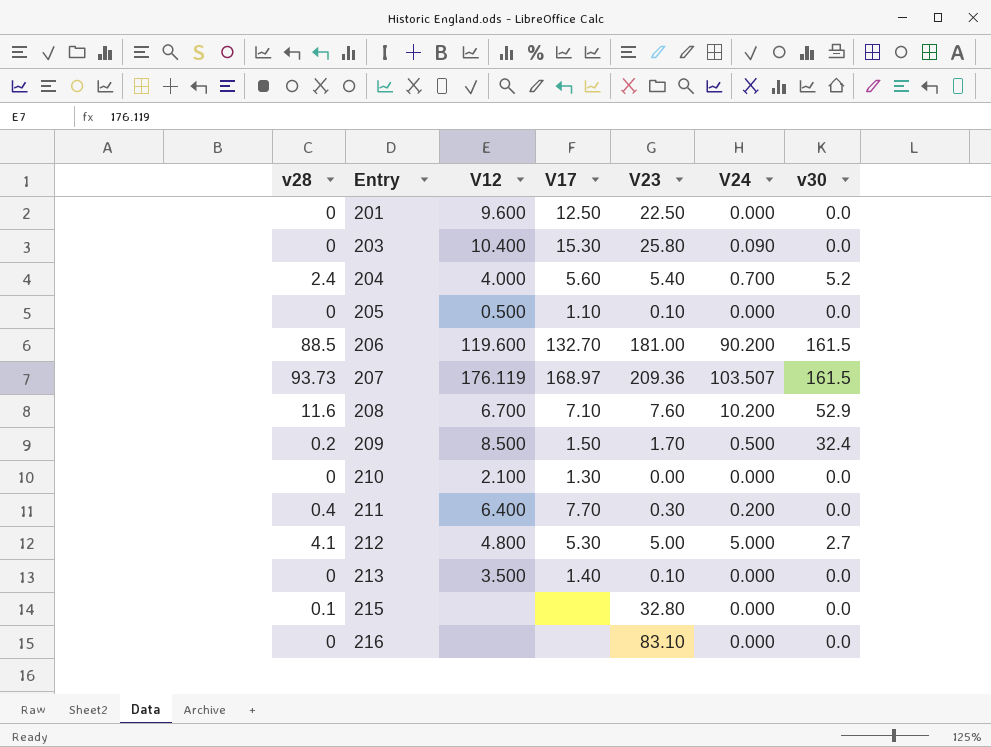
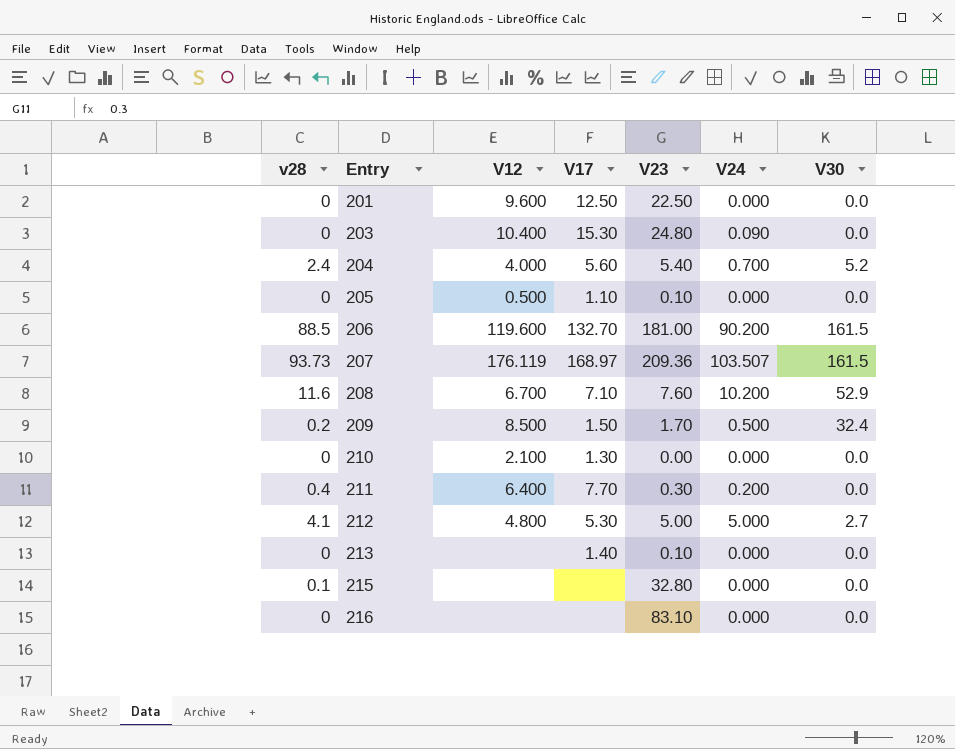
column name: v30 -> V30
203 | V23: 25.80 -> 24.80
213 | V12: 3.500 -> none

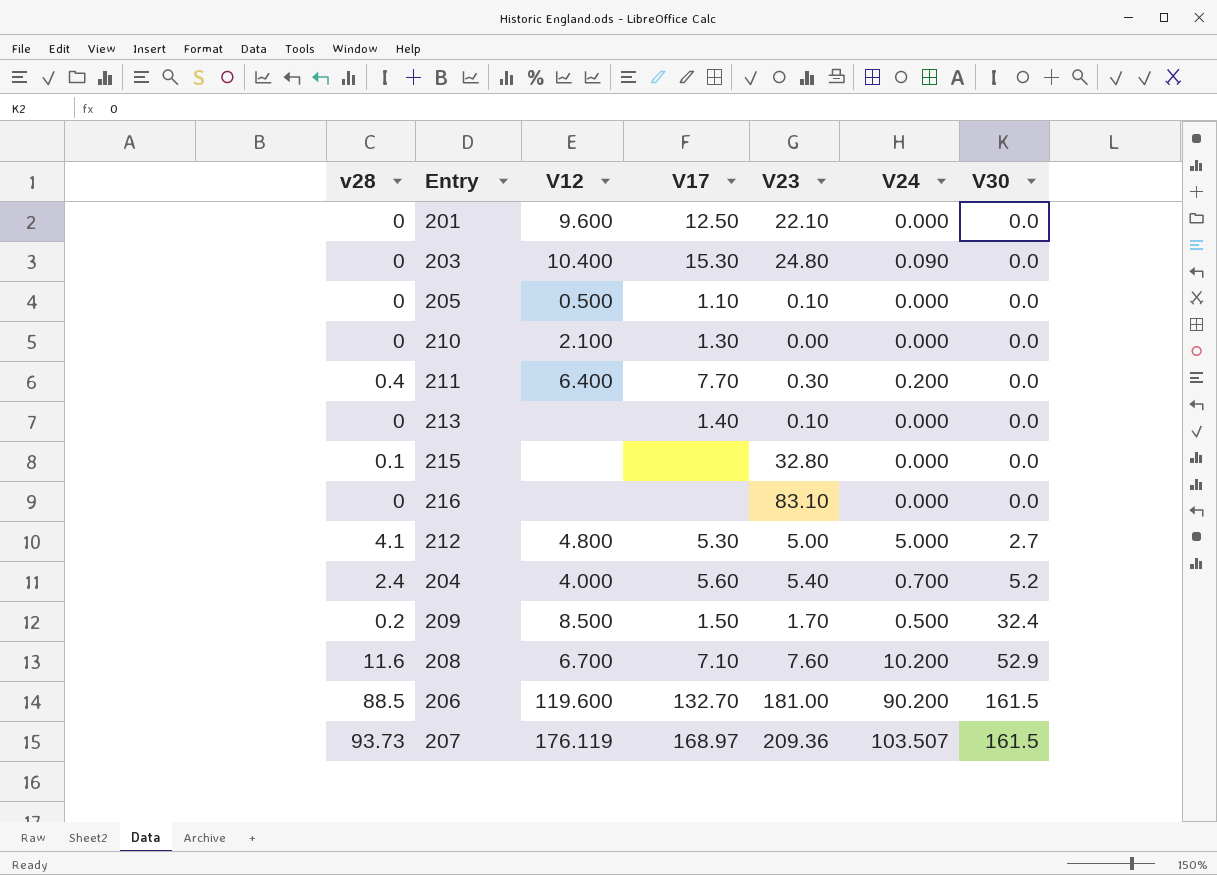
row order: Entry ascending -> V30 ascending
201 | V23: 22.50 -> 22.10

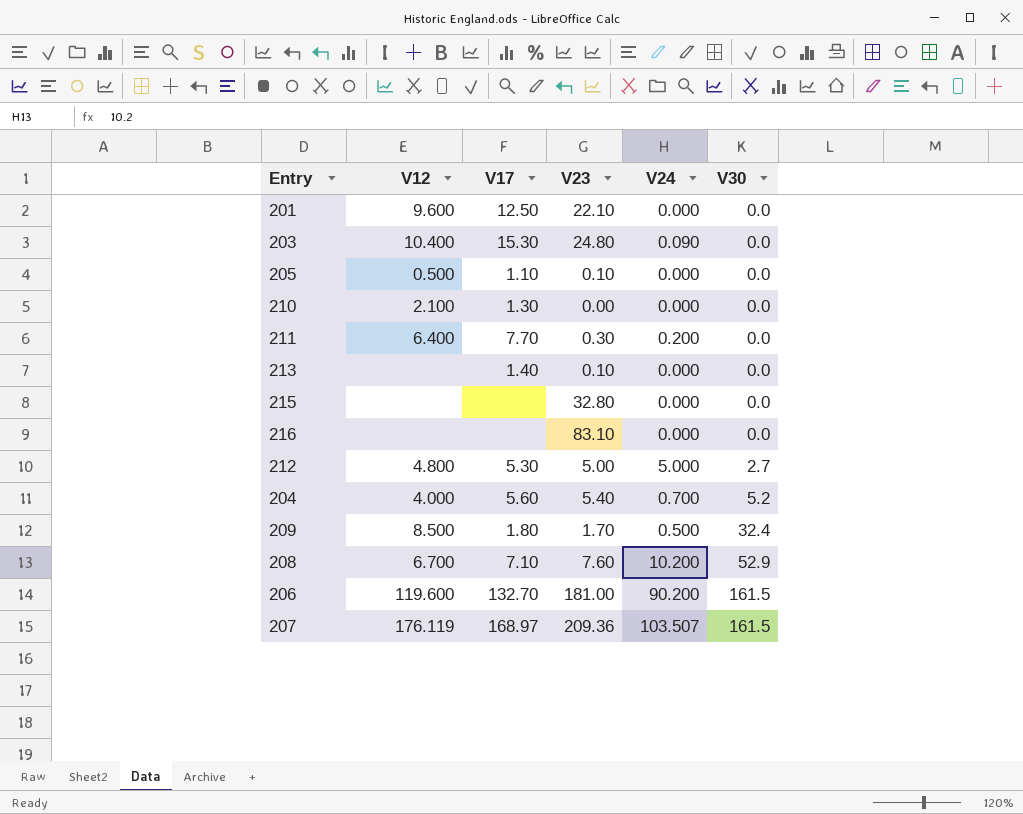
column v28 | position: 1 -> none
209 | V17: 1.50 -> 1.80

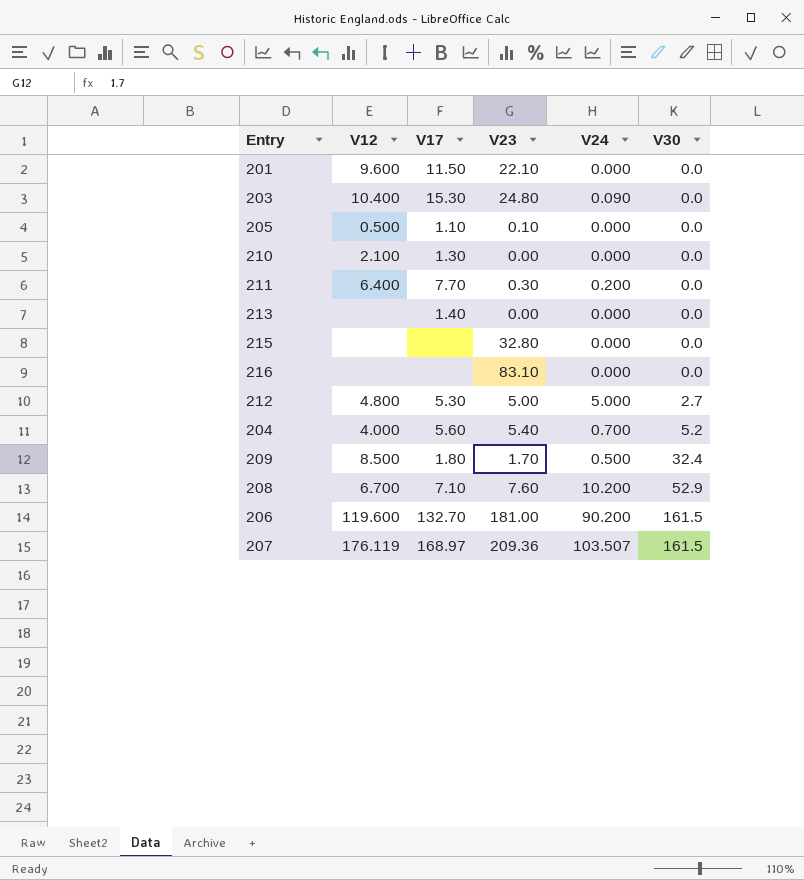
201 | V17: 12.50 -> 11.50
213 | V23: 0.10 -> 0.00

